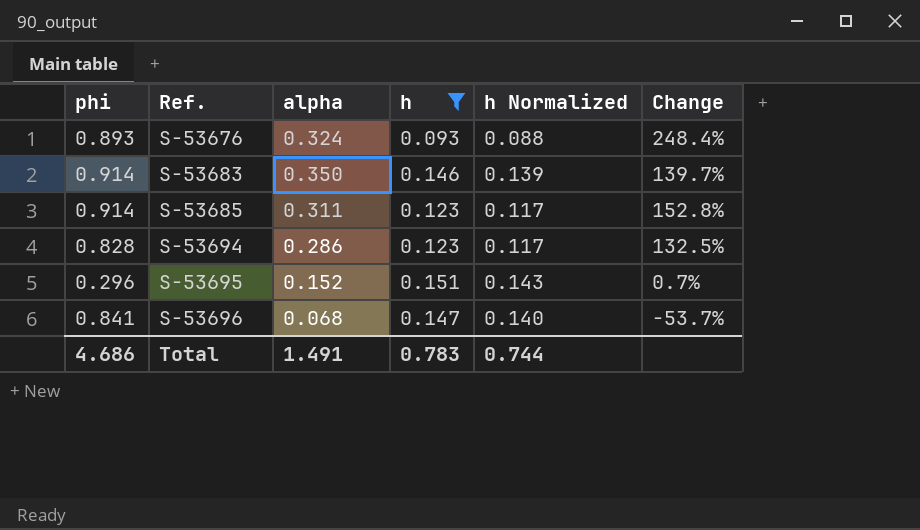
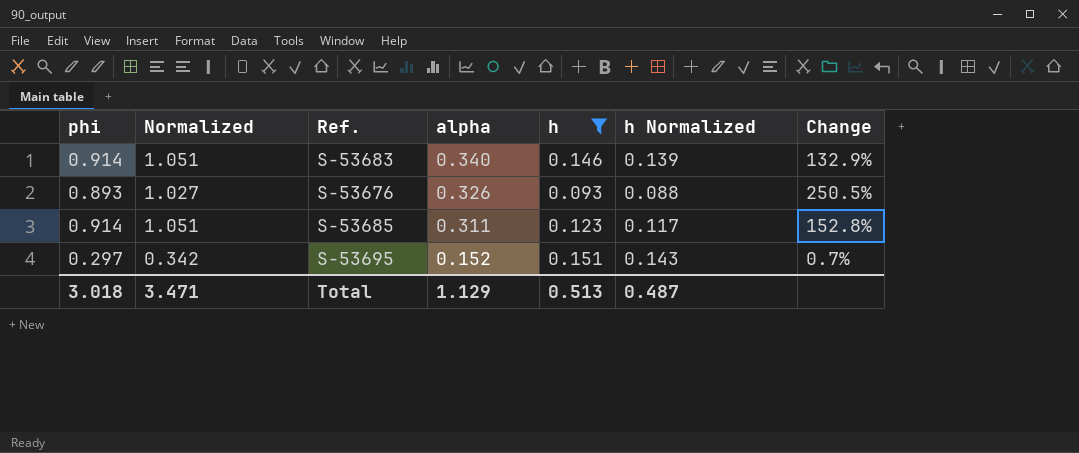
row order: Ref. ascending -> alpha descending
column Normalized | formula: none -> [phi] * 1.15
row S-53694: 0.828 | 0.286 | 0.123 | 0.117 | 132.5% -> none
row S-53696: 0.841 | 0.068 | 0.147 | 0.140 | -53.7% -> none
S-53683 | alpha: 0.350 -> 0.340
S-53683 | Change: 139.7% -> 132.9%
S-53676 | alpha: 0.324 -> 0.326
S-53676 | Change: 248.4% -> 250.5%
S-53695 | phi: 0.296 -> 0.297
Total | phi: 4.686 -> 3.018
Total | alpha: 1.491 -> 1.129
Total | h: 0.783 -> 0.513
Total | h Normalized: 0.744 -> 0.487

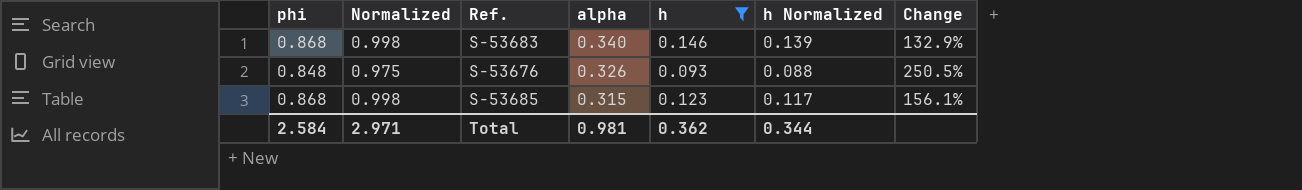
row S-53695: 0.297 | 0.342 | 0.152 | 0.151 | 0.143 | 0.7% -> none
S-53683 | phi: 0.914 -> 0.868
S-53683 | Normalized: 1.051 -> 0.998
S-53676 | phi: 0.893 -> 0.848
S-53676 | Normalized: 1.027 -> 0.975
S-53685 | phi: 0.914 -> 0.868
S-53685 | Normalized: 1.051 -> 0.998
S-53685 | alpha: 0.311 -> 0.315
S-53685 | Change: 152.8% -> 156.1%
Total | phi: 3.018 -> 2.584
Total | Normalized: 3.471 -> 2.971
Total | alpha: 1.129 -> 0.981
Total | h: 0.513 -> 0.362
Total | h Normalized: 0.487 -> 0.344

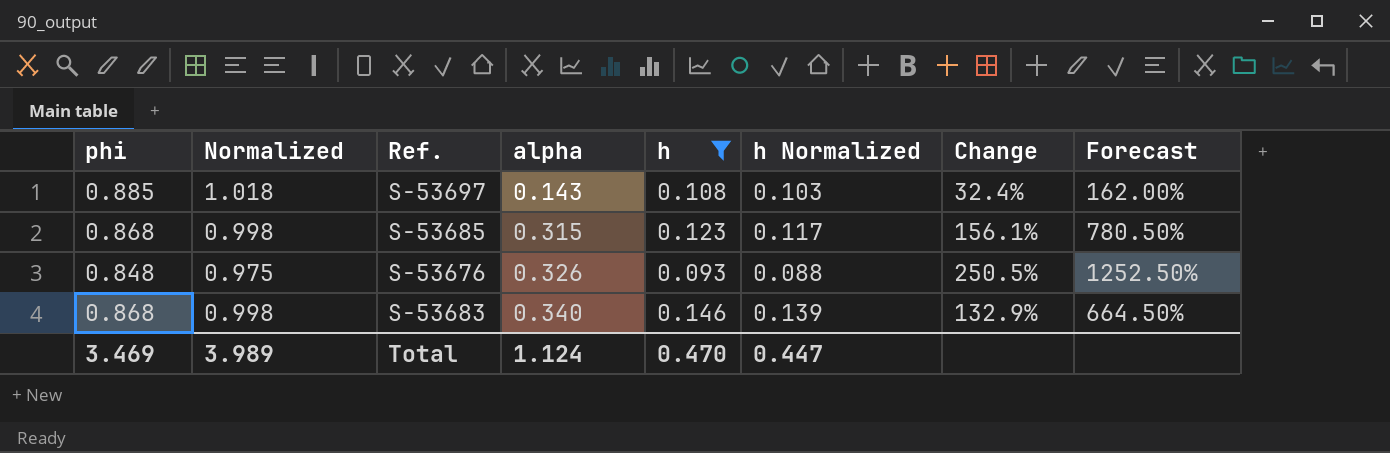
row order: alpha descending -> alpha ascending
column Forecast | formula: none -> [Change] * 5
row S-53697: none -> 0.885 | 1.018 | 0.143 | 0.108 | 0.103 | 32.4% | 162.00%
Total | phi: 2.584 -> 3.469
Total | Normalized: 2.971 -> 3.989
Total | alpha: 0.981 -> 1.124
Total | h: 0.362 -> 0.470
Total | h Normalized: 0.344 -> 0.447

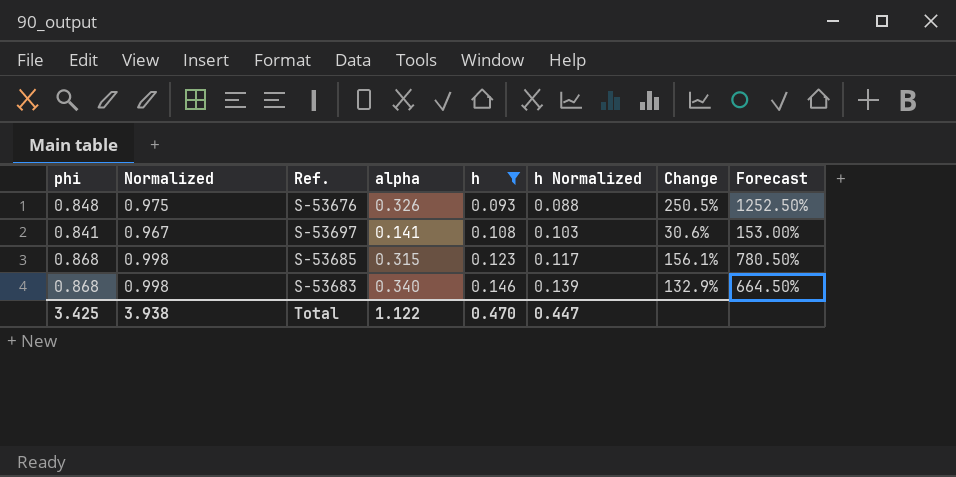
row order: alpha ascending -> h ascending
S-53697 | phi: 0.885 -> 0.841
S-53697 | Normalized: 1.018 -> 0.967
S-53697 | alpha: 0.143 -> 0.141
S-53697 | Change: 32.4% -> 30.6%
S-53697 | Forecast: 162.00% -> 153.00%
Total | phi: 3.469 -> 3.425
Total | Normalized: 3.989 -> 3.938
Total | alpha: 1.124 -> 1.122

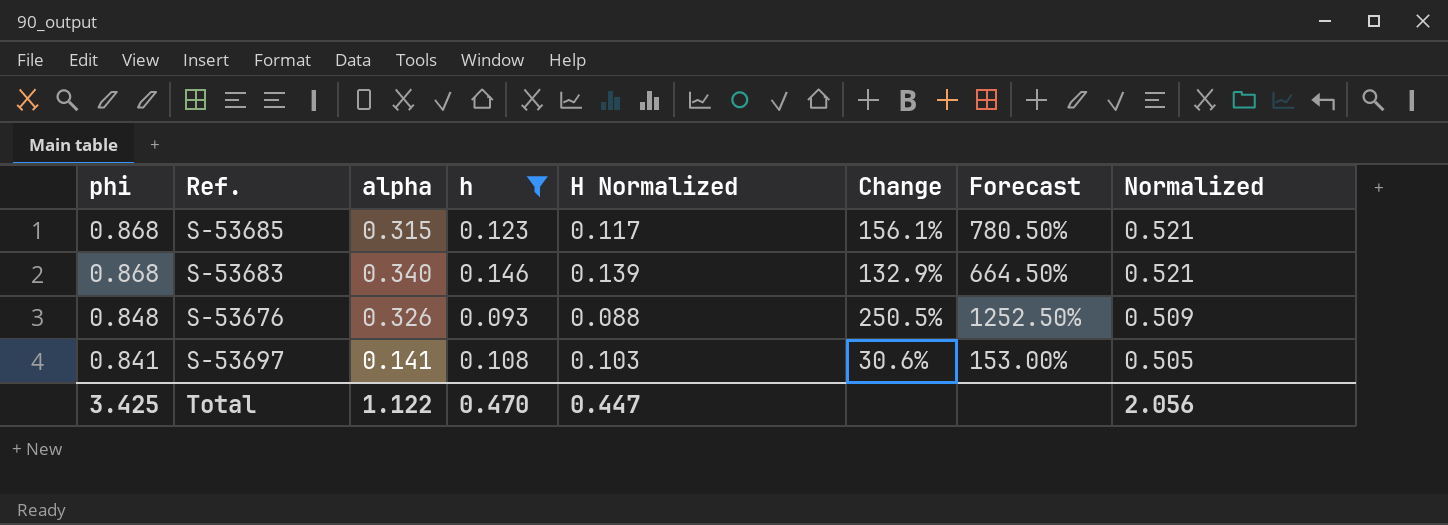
row order: h ascending -> phi descending
column name: h Normalized -> H Normalized
column Normalized | formula: [phi] * 1.15 -> [phi] * 0.6
column Normalized | position: 2 -> 8
Total | Normalized: 3.938 -> 2.056

